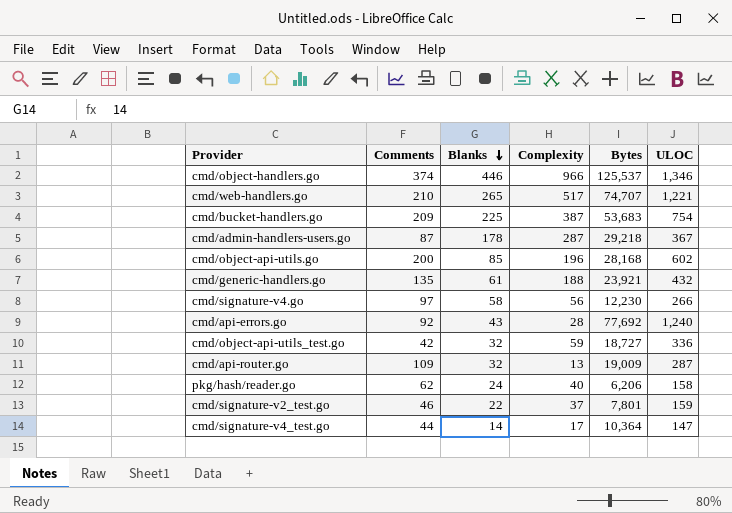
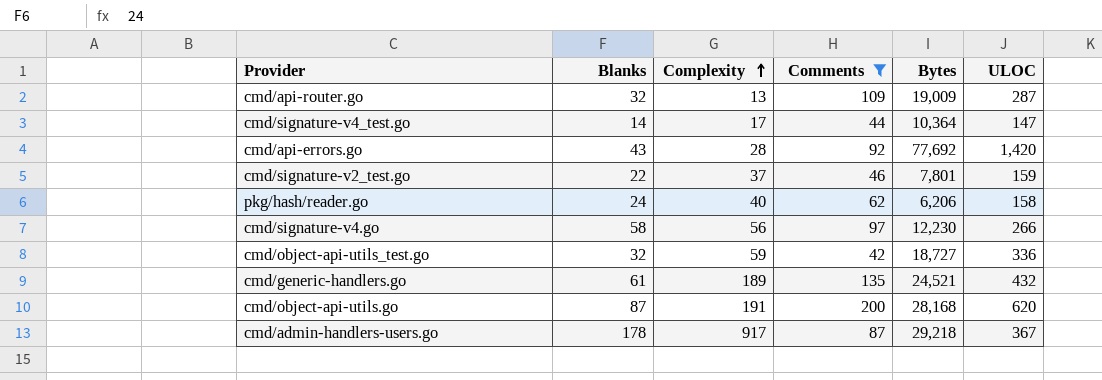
filter: none -> Comments <= 200
row order: Blanks descending -> Complexity ascending
column Comments | position: 2 -> 4
cmd/api-errors.go | ULOC: 1,240 -> 1,420
cmd/generic-handlers.go | Complexity: 188 -> 189
cmd/generic-handlers.go | Bytes: 23,921 -> 24,521
cmd/object-api-utils.go | Blanks: 85 -> 87
cmd/object-api-utils.go | Complexity: 196 -> 191
cmd/object-api-utils.go | ULOC: 602 -> 620
cmd/admin-handlers-users.go | Complexity: 287 -> 917

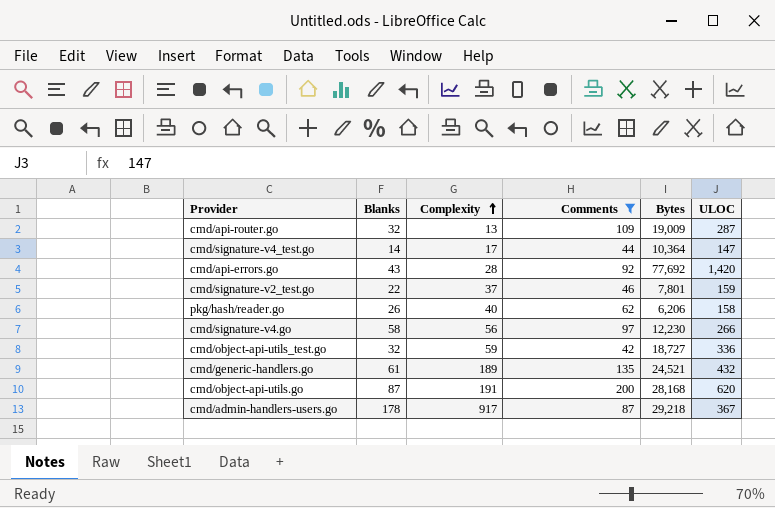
pkg/hash/reader.go | Blanks: 24 -> 26

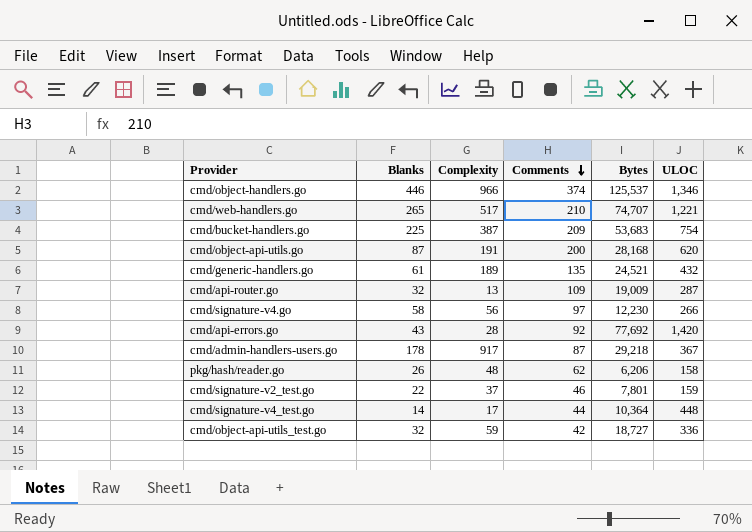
filter: Comments <= 200 -> none
row order: Complexity ascending -> Comments descending
pkg/hash/reader.go | Complexity: 40 -> 48
cmd/signature-v4_test.go | ULOC: 147 -> 448

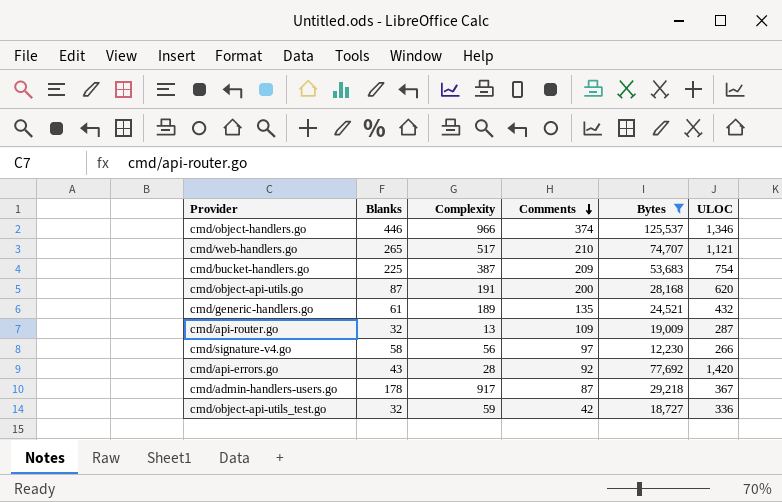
filter: none -> Bytes >= 12,230
cmd/web-handlers.go | ULOC: 1,221 -> 1,121

